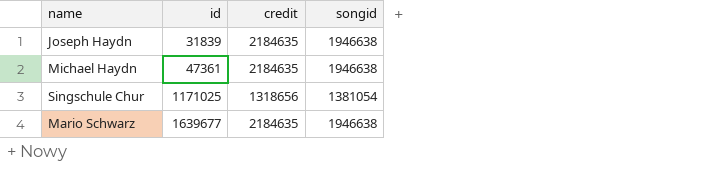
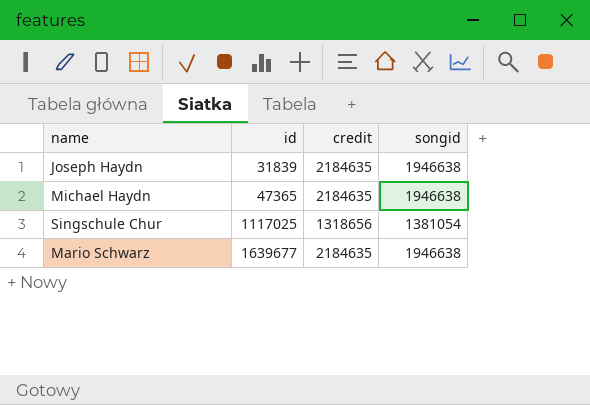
Michael Haydn | id: 47361 -> 47365
Singschule Chur | id: 1171025 -> 1117025

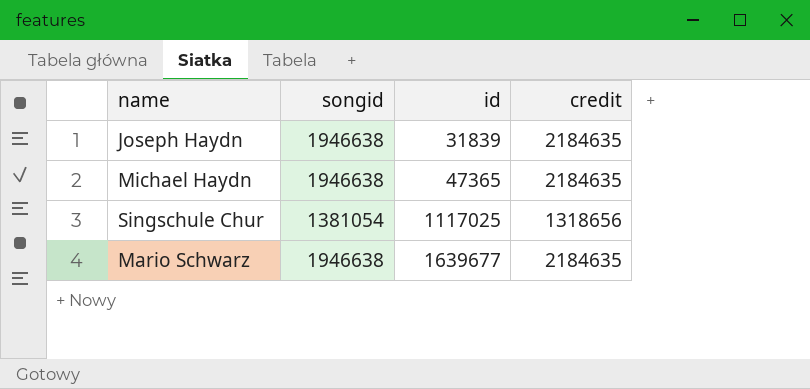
column songid | position: 4 -> 2

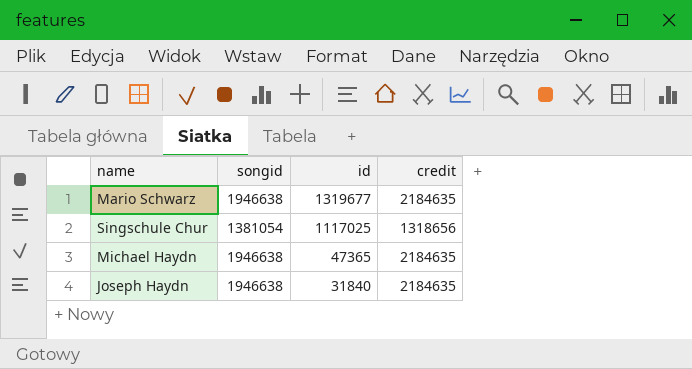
row order: id ascending -> id descending
Mario Schwarz | id: 1639677 -> 1319677
Joseph Haydn | id: 31839 -> 31840

